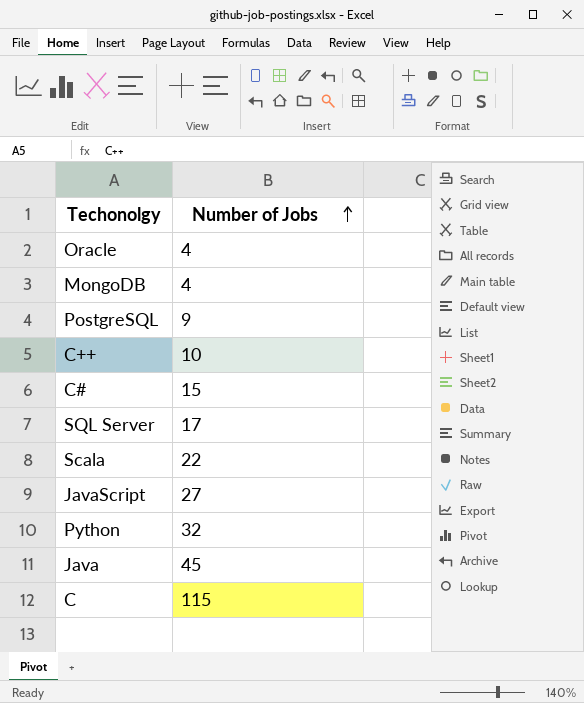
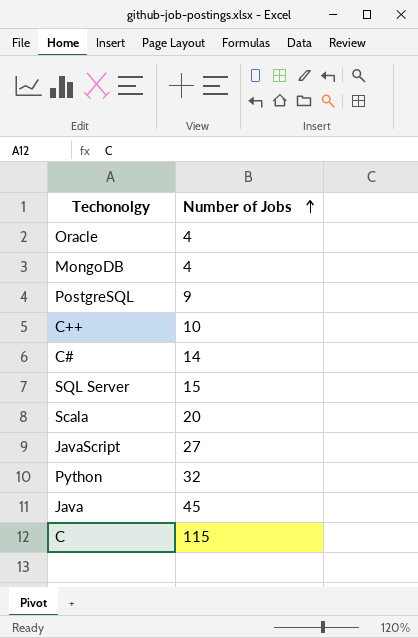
C# | Number of Jobs: 15 -> 14
SQL Server | Number of Jobs: 17 -> 15
Scala | Number of Jobs: 22 -> 20

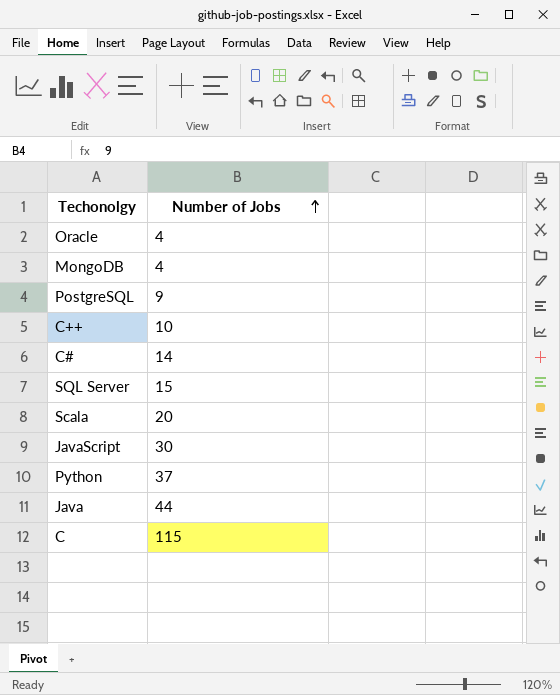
JavaScript | Number of Jobs: 27 -> 30
Python | Number of Jobs: 32 -> 37
Java | Number of Jobs: 45 -> 44

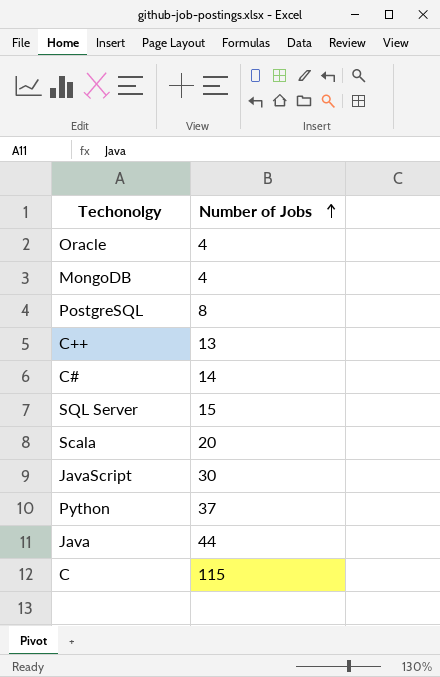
PostgreSQL | Number of Jobs: 9 -> 8
C++ | Number of Jobs: 10 -> 13

